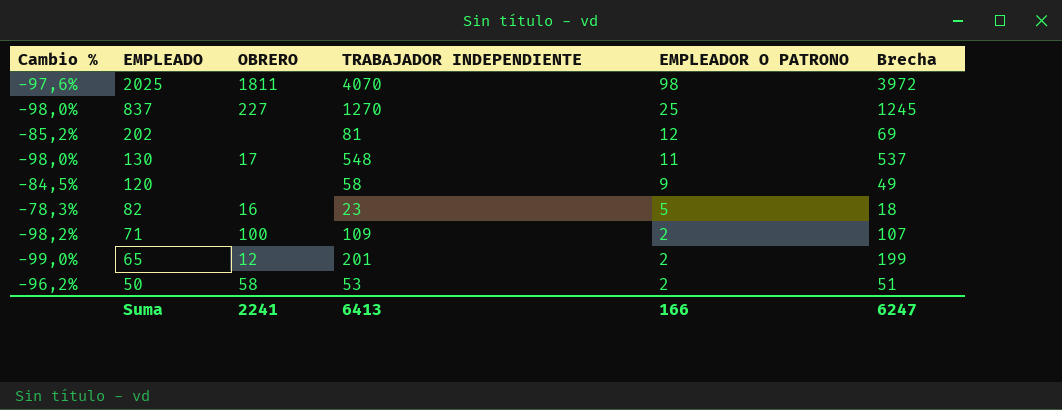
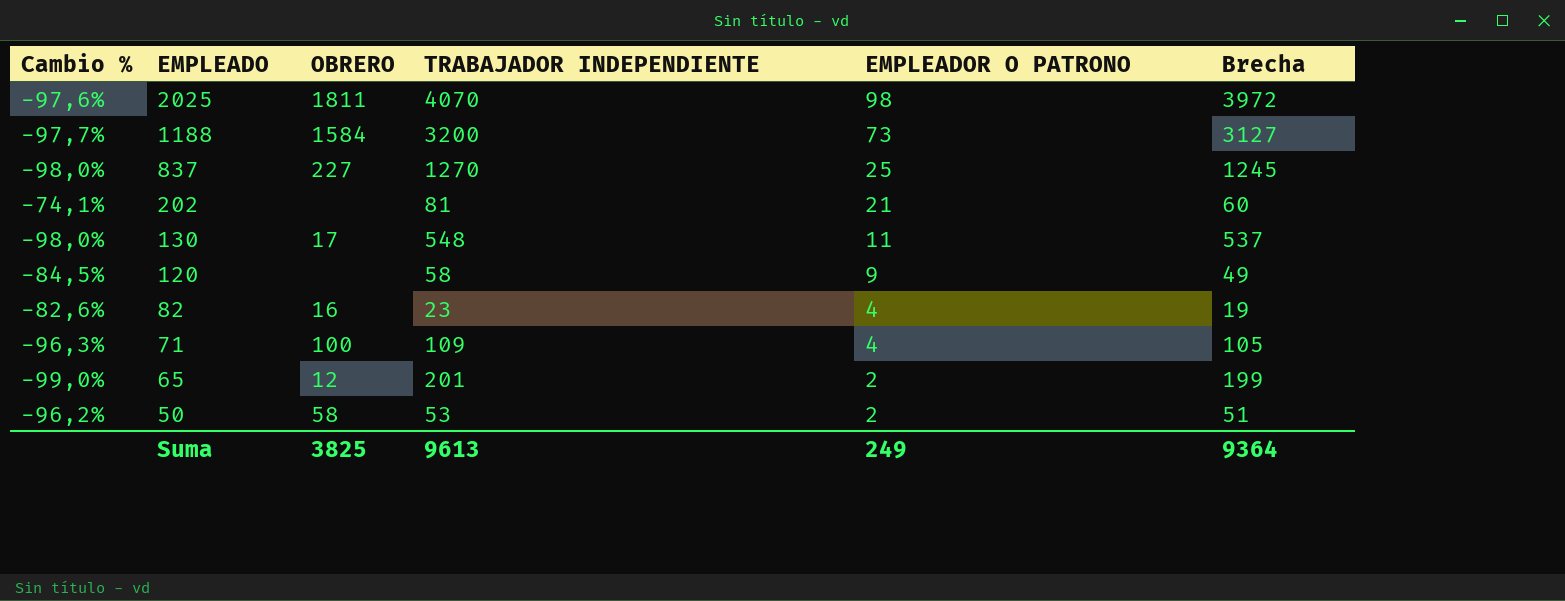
row 1188: none -> -97,7% | 1584 | 3200 | 73 | 3127
202 | Cambio %: -85,2% -> -74,1%
202 | EMPLEADOR O PATRONO: 12 -> 21
202 | Brecha: 69 -> 60
82 | Cambio %: -78,3% -> -82,6%
82 | EMPLEADOR O PATRONO: 5 -> 4
82 | Brecha: 18 -> 19
71 | Cambio %: -98,2% -> -96,3%
71 | EMPLEADOR O PATRONO: 2 -> 4
71 | Brecha: 107 -> 105
Suma | OBRERO: 2241 -> 3825
Suma | TRABAJADOR INDEPENDIENTE: 6413 -> 9613
Suma | EMPLEADOR O PATRONO: 166 -> 249
Suma | Brecha: 6247 -> 9364

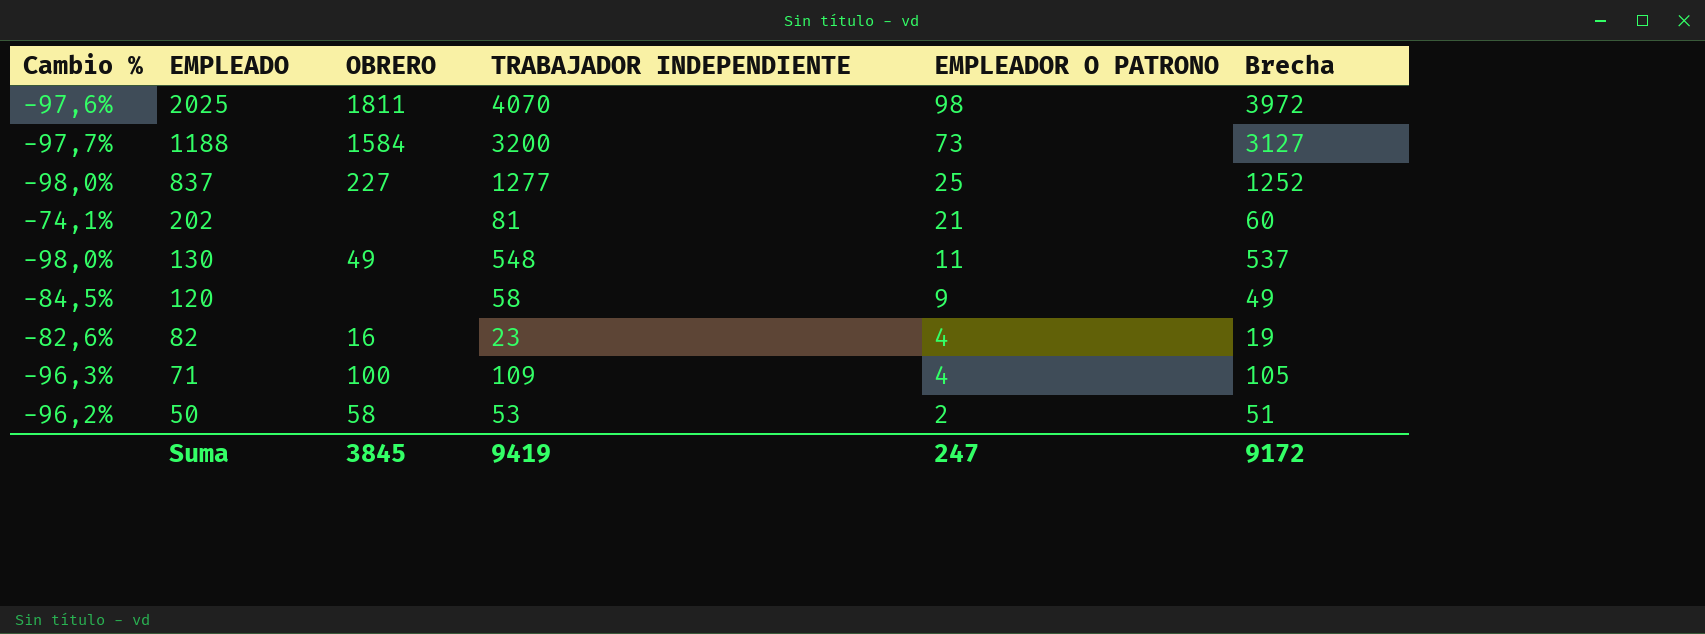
row 65: -99,0% | 12 | 201 | 2 | 199 -> none
837 | TRABAJADOR INDEPENDIENTE: 1270 -> 1277
837 | Brecha: 1245 -> 1252
130 | OBRERO: 17 -> 49
Suma | OBRERO: 3825 -> 3845
Suma | TRABAJADOR INDEPENDIENTE: 9613 -> 9419
Suma | EMPLEADOR O PATRONO: 249 -> 247
Suma | Brecha: 9364 -> 9172

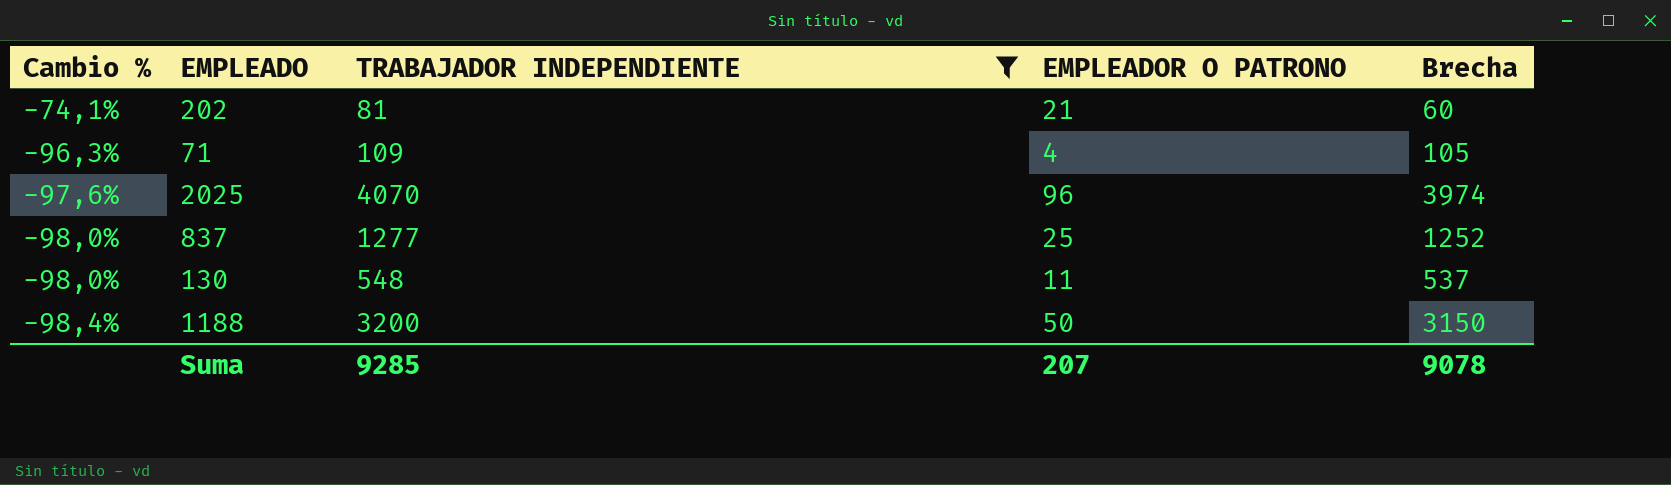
filter: none -> TRABAJADOR INDEPENDIENTE >= 81
row order: EMPLEADO descending -> Cambio % descending
column OBRERO | position: 3 -> none
2025 | EMPLEADOR O PATRONO: 98 -> 96
2025 | Brecha: 3972 -> 3974
1188 | Cambio %: -97,7% -> -98,4%
1188 | EMPLEADOR O PATRONO: 73 -> 50
1188 | Brecha: 3127 -> 3150
Suma | TRABAJADOR INDEPENDIENTE: 9419 -> 9285
Suma | EMPLEADOR O PATRONO: 247 -> 207
Suma | Brecha: 9172 -> 9078

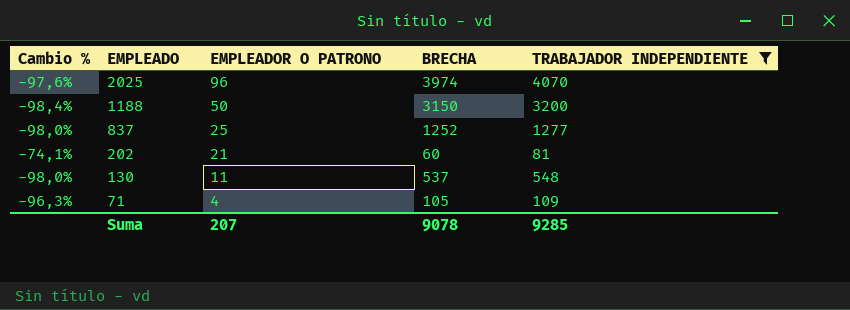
row order: Cambio % descending -> EMPLEADO descending
column name: Brecha -> BRECHA
column TRABAJADOR INDEPENDIENTE | position: 3 -> 5

